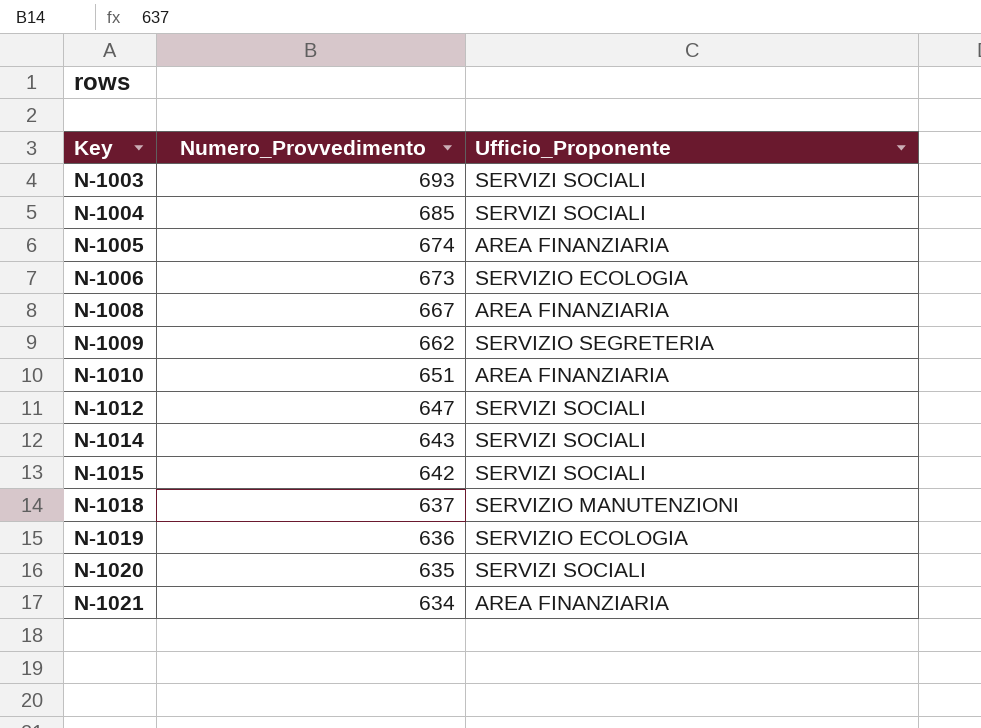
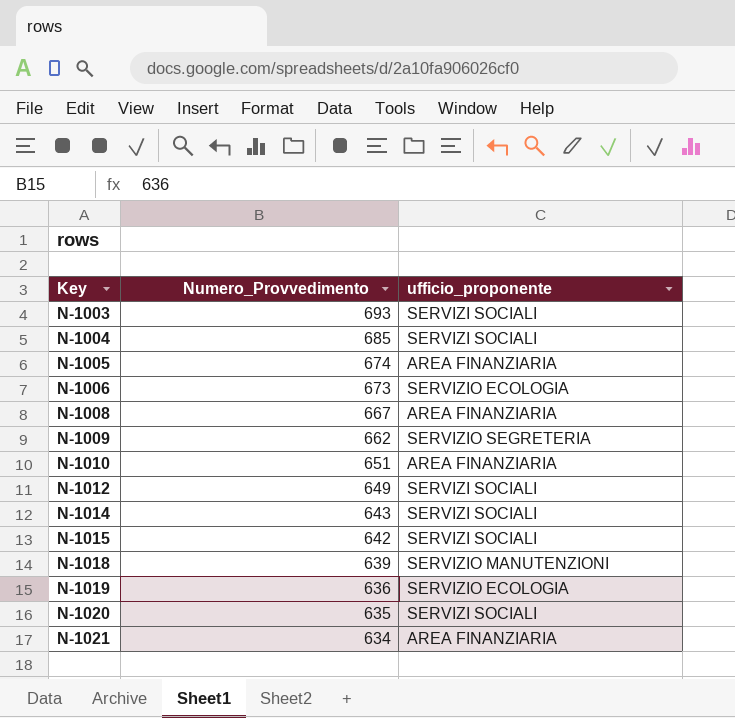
column name: Ufficio_Proponente -> ufficio_proponente
N-1012 | Numero_Provvedimento: 647 -> 649
N-1018 | Numero_Provvedimento: 637 -> 639

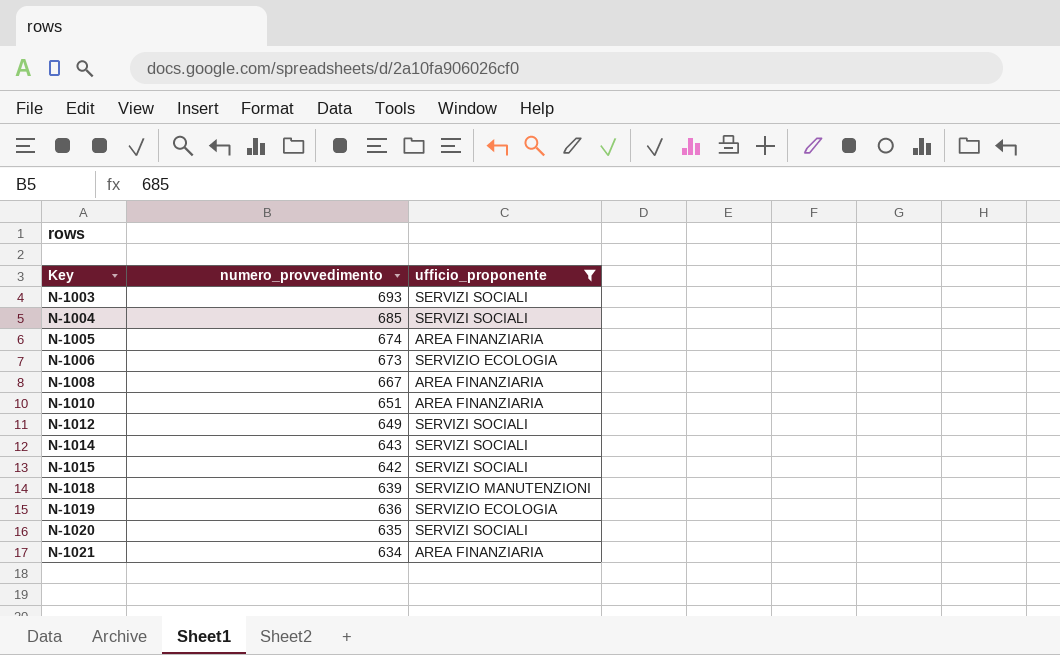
filter: none -> ufficio_proponente != SERVIZIO SEGRETERIA
column name: Numero_Provvedimento -> numero_provvedimento

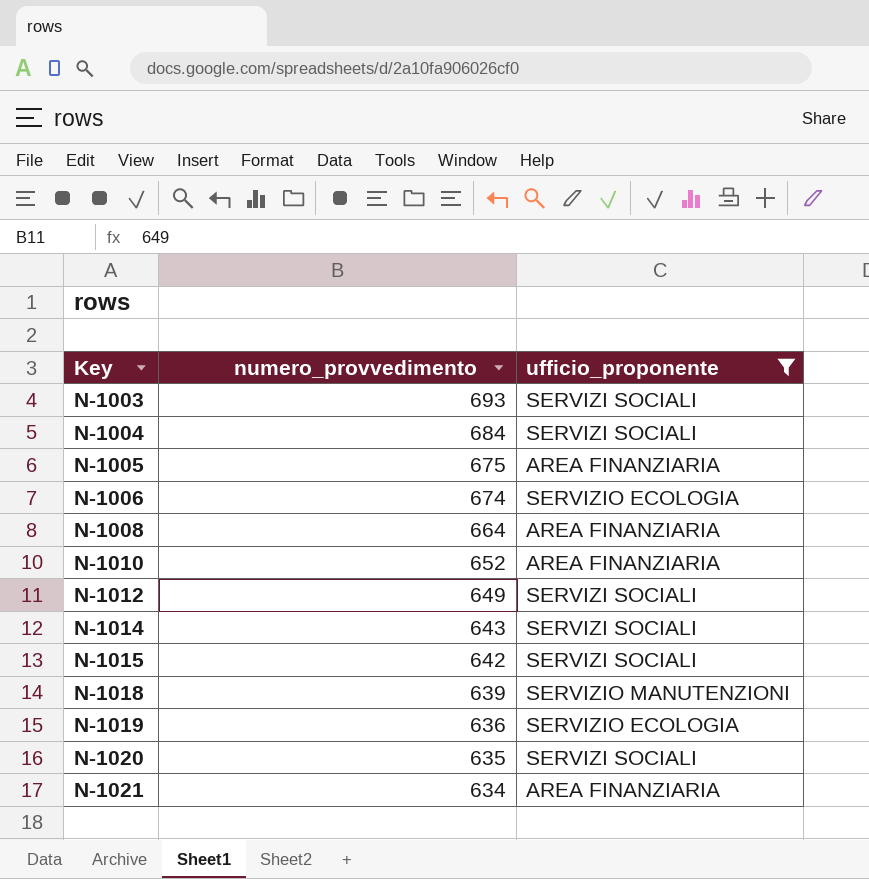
N-1004 | numero_provvedimento: 685 -> 684
N-1005 | numero_provvedimento: 674 -> 675
N-1006 | numero_provvedimento: 673 -> 674
N-1008 | numero_provvedimento: 667 -> 664
N-1010 | numero_provvedimento: 651 -> 652

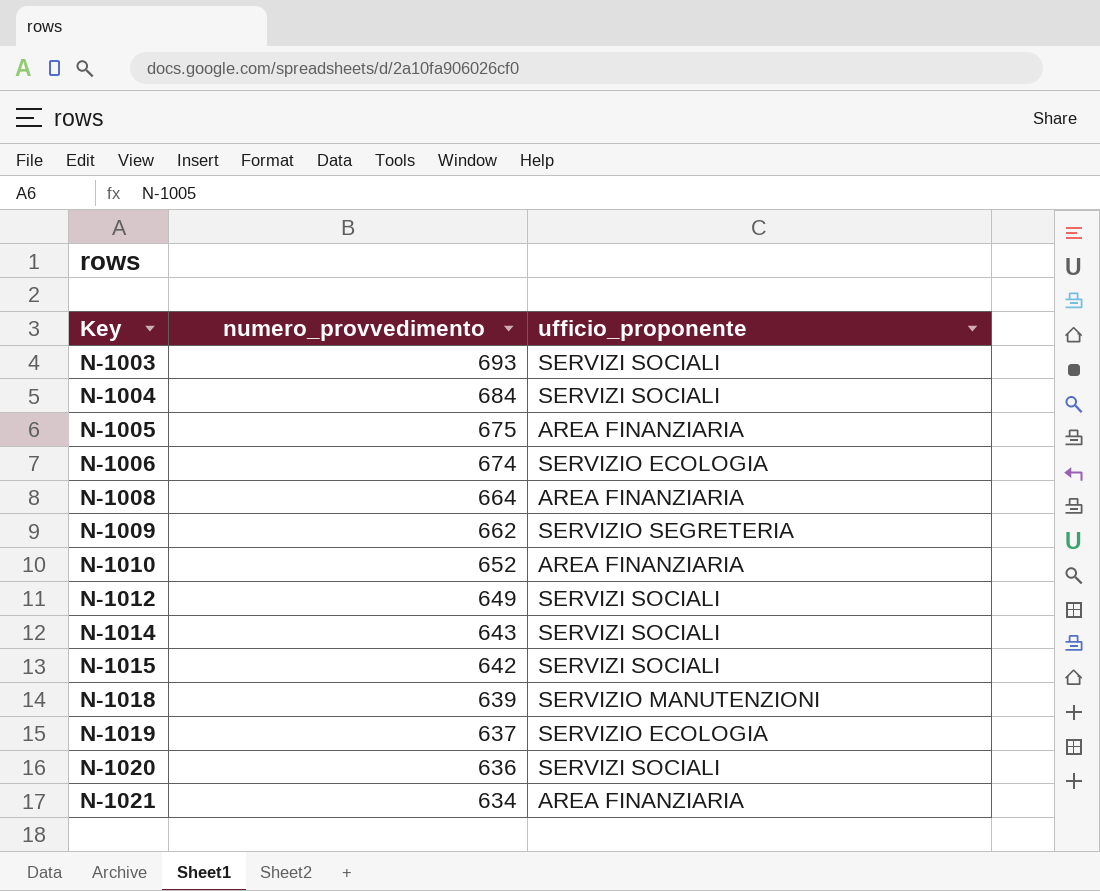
filter: ufficio_proponente != SERVIZIO SEGRETERIA -> none
N-1019 | numero_provvedimento: 636 -> 637
N-1020 | numero_provvedimento: 635 -> 636

